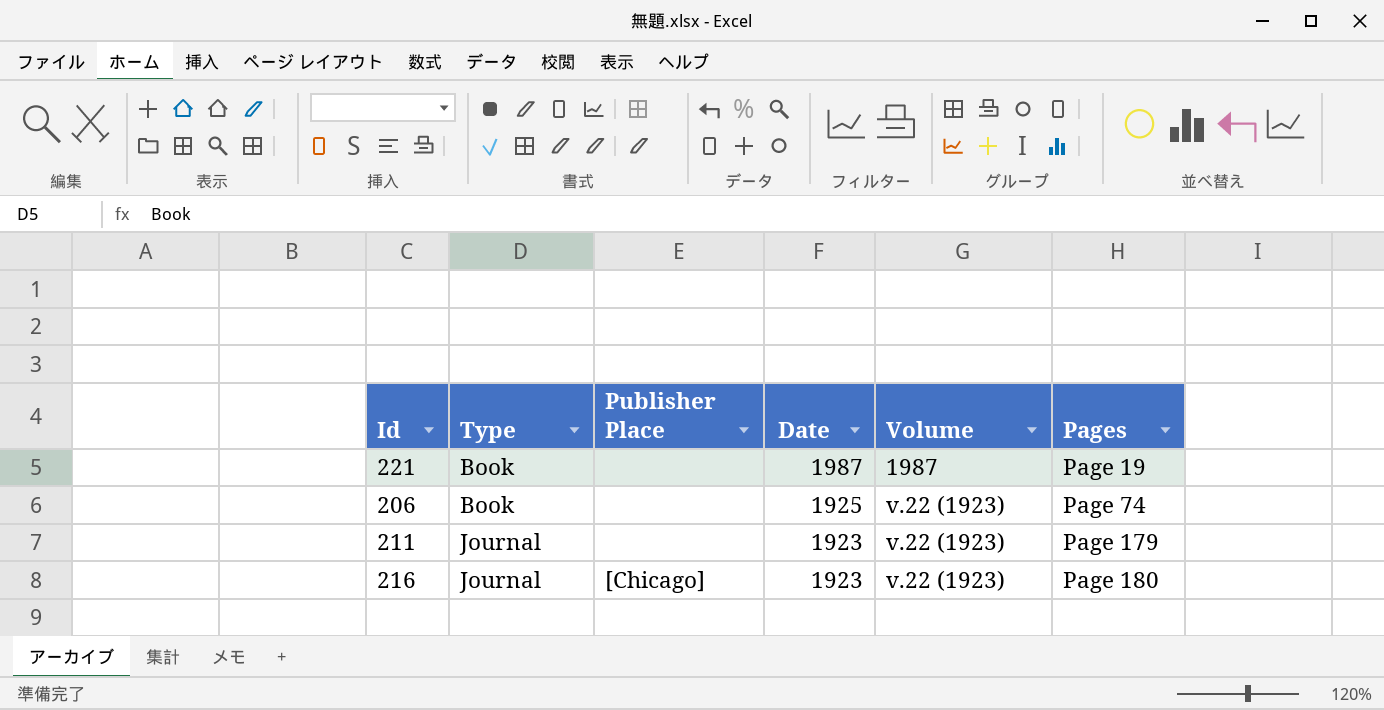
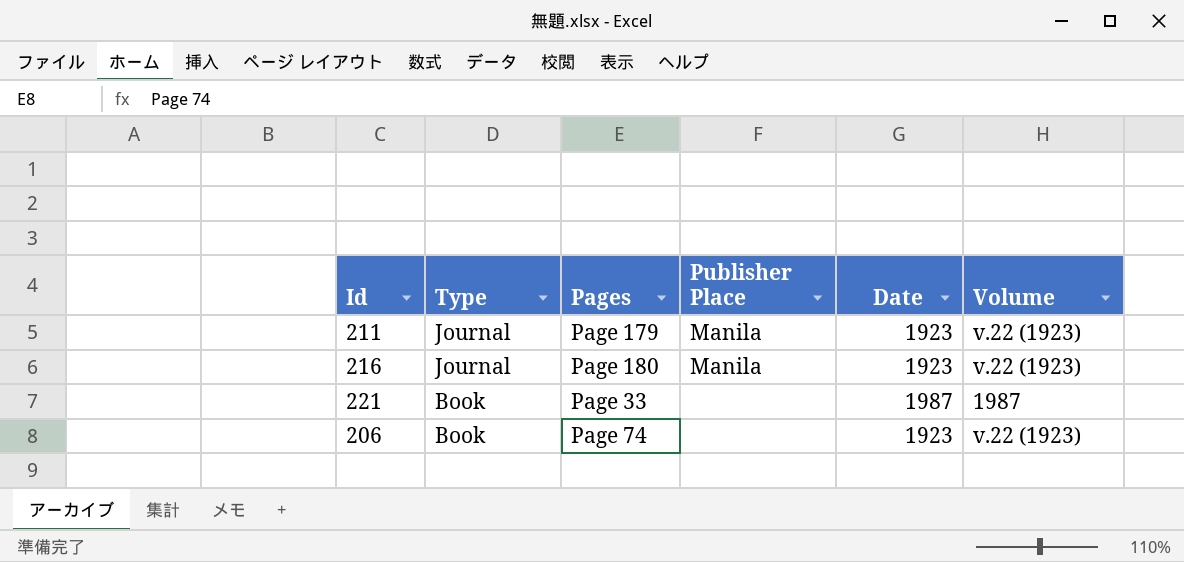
row order: Type ascending -> Type descending
column Pages | position: 6 -> 3
211 | Publisher Place: none -> Manila
216 | Publisher Place: [Chicago] -> Manila
221 | Pages: Page 19 -> Page 33
206 | Date: 1925 -> 1923

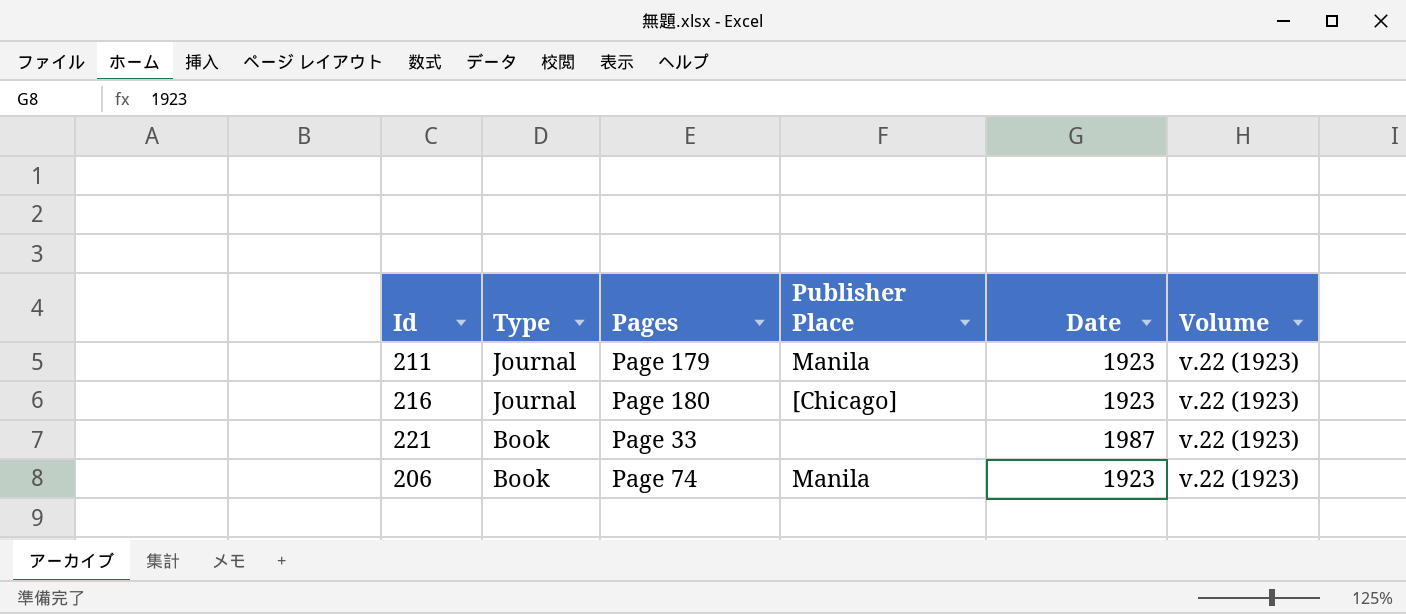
216 | Publisher Place: Manila -> [Chicago]
221 | Volume: 1987 -> v.22 (1923)
206 | Publisher Place: none -> Manila

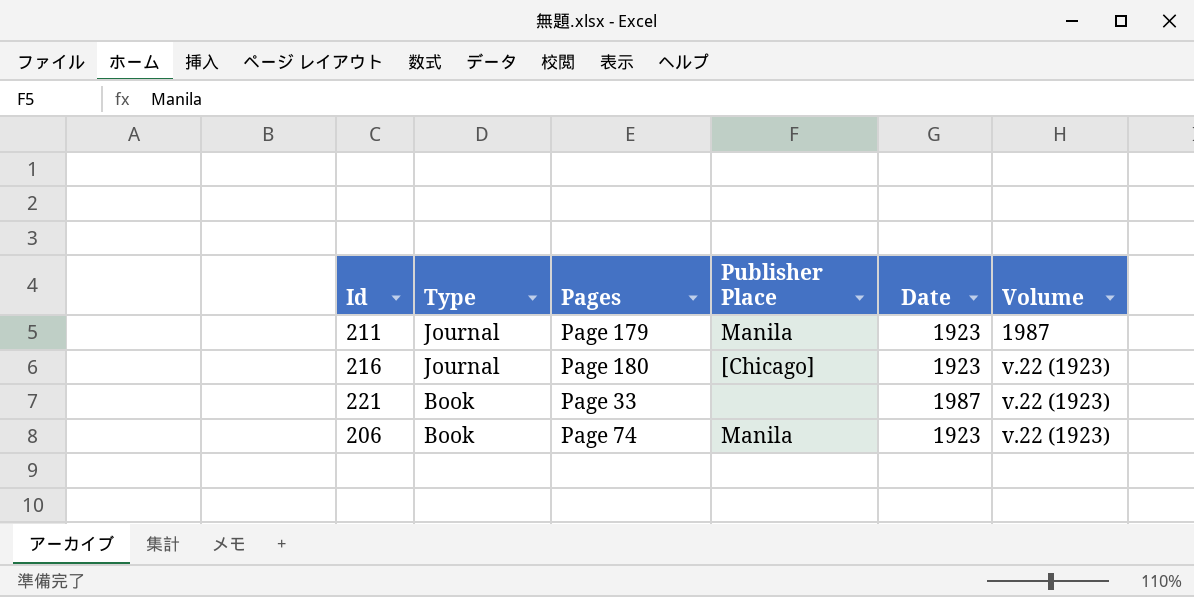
211 | Volume: v.22 (1923) -> 1987

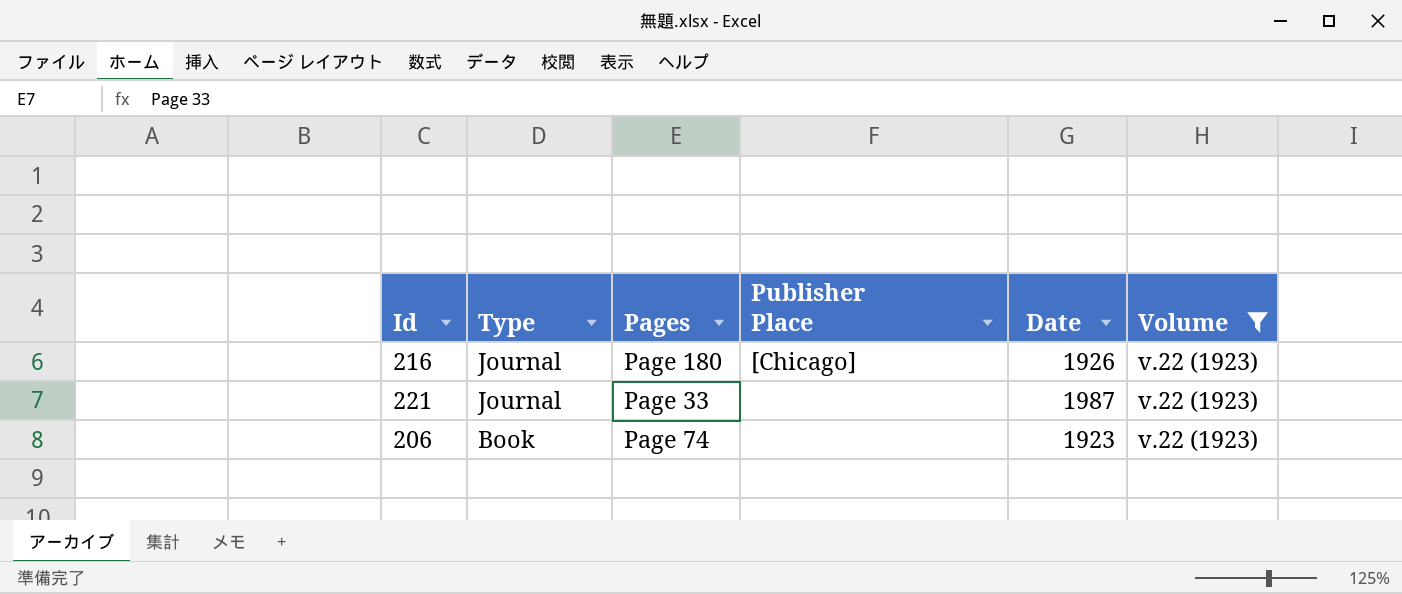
filter: none -> Volume = v.22 (1923)
216 | Date: 1923 -> 1926
221 | Type: Book -> Journal
206 | Publisher Place: Manila -> none

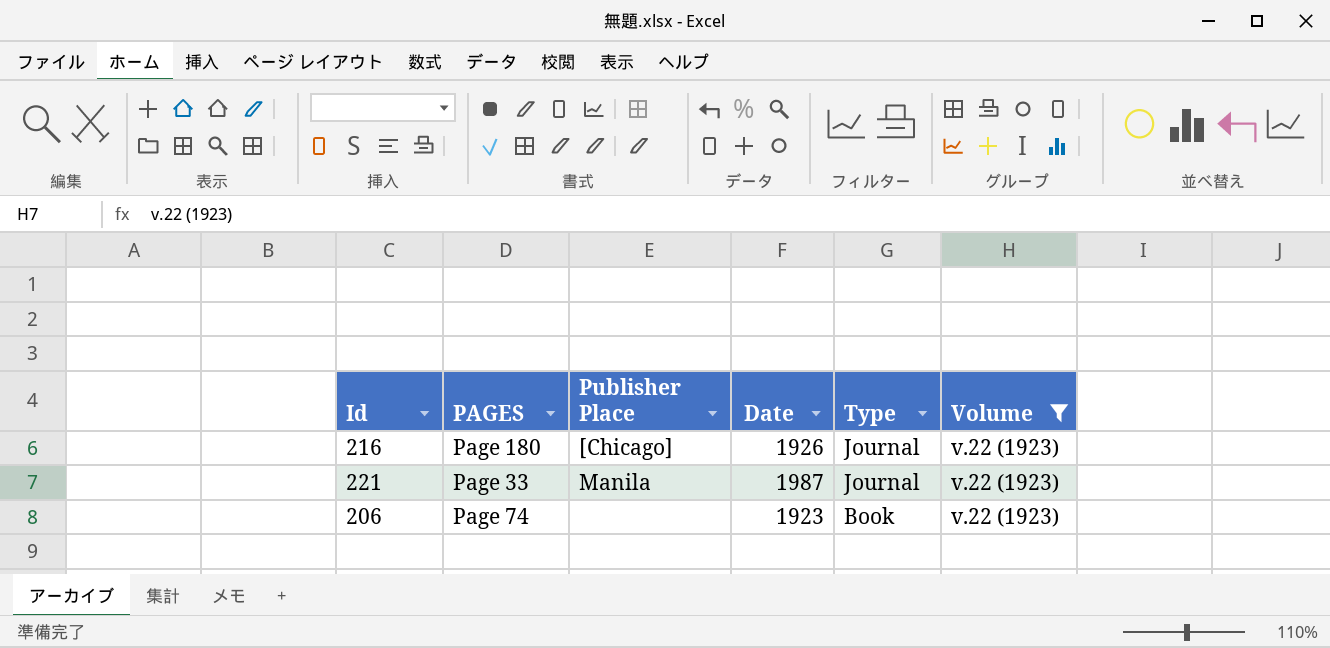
column name: Pages -> PAGES
column Type | position: 2 -> 5
221 | Publisher Place: none -> Manila

